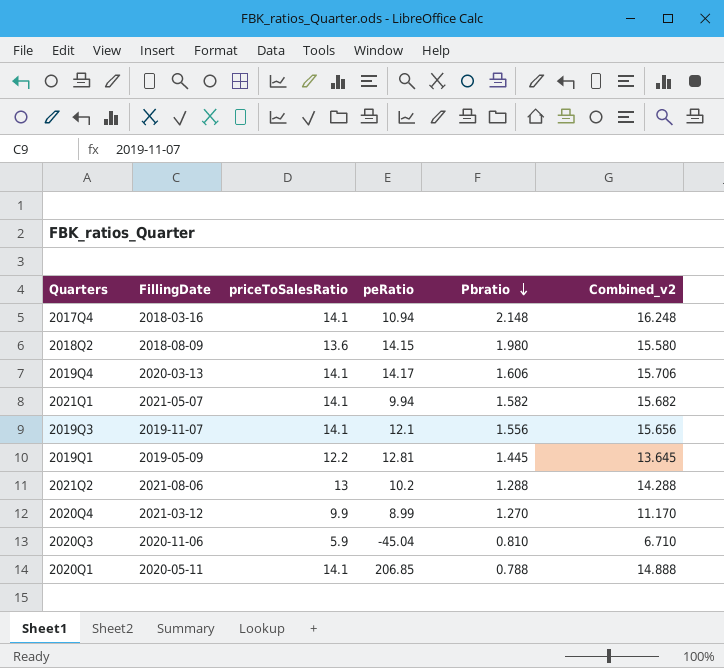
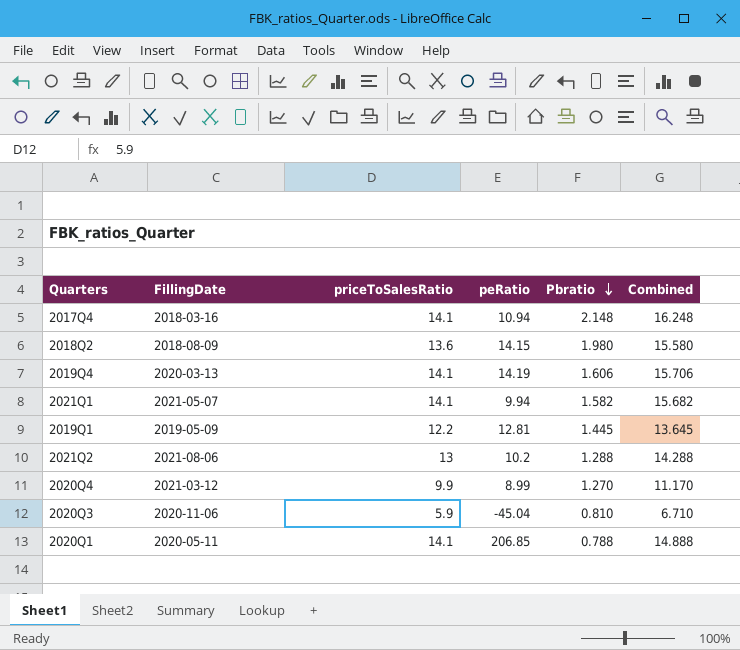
column name: Combined_v2 -> Combined
row 2019Q3: 2019-11-07 | 14.1 | 12.1 | 1.556 | 15.656 -> none
2019Q4 | peRatio: 14.17 -> 14.19

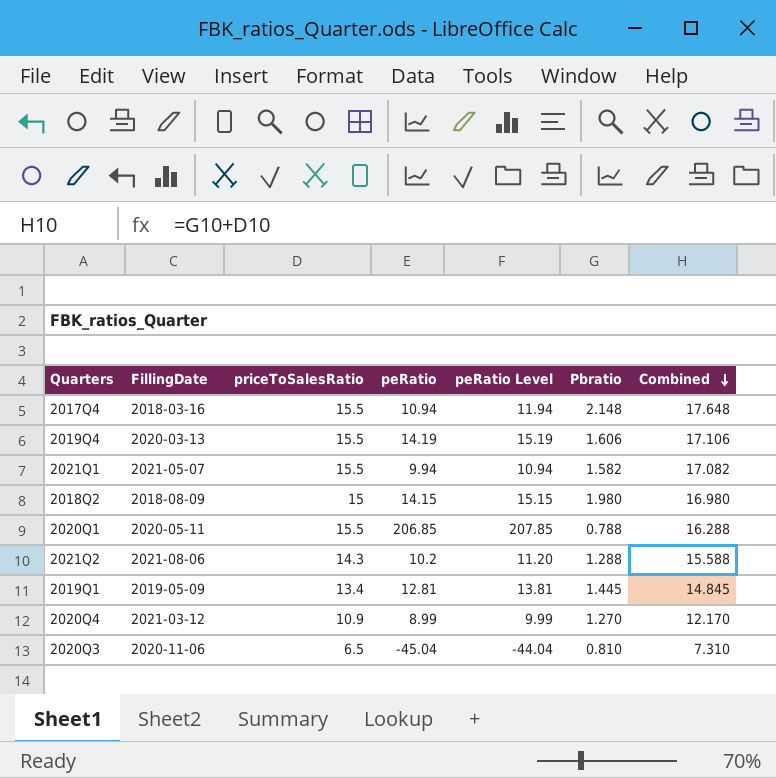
row order: Pbratio descending -> Combined descending
column peRatio Level | formula: none -> [peRatio] + 1
2017Q4 | priceToSalesRatio: 14.1 -> 15.5
2017Q4 | Combined: 16.248 -> 17.648
2019Q4 | priceToSalesRatio: 14.1 -> 15.5
2019Q4 | Combined: 15.706 -> 17.106
2021Q1 | priceToSalesRatio: 14.1 -> 15.5
2021Q1 | Combined: 15.682 -> 17.082
2018Q2 | priceToSalesRatio: 13.6 -> 15
2018Q2 | Combined: 15.580 -> 16.980
2020Q1 | priceToSalesRatio: 14.1 -> 15.5
2020Q1 | Combined: 14.888 -> 16.288
2021Q2 | priceToSalesRatio: 13 -> 14.3
2021Q2 | Combined: 14.288 -> 15.588
2019Q1 | priceToSalesRatio: 12.2 -> 13.4
2019Q1 | Combined: 13.645 -> 14.845
2020Q4 | priceToSalesRatio: 9.9 -> 10.9
2020Q4 | Combined: 11.170 -> 12.170
2020Q3 | priceToSalesRatio: 5.9 -> 6.5
2020Q3 | Combined: 6.710 -> 7.310

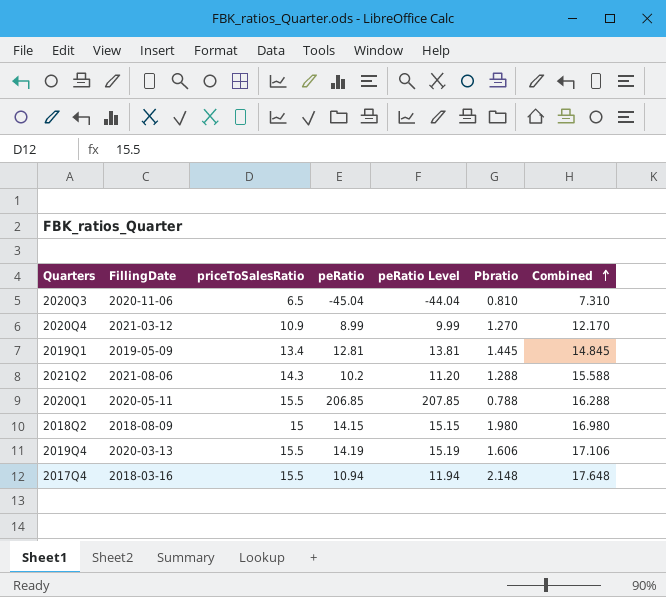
row order: Combined descending -> Combined ascending
row 2021Q1: 2021-05-07 | 15.5 | 9.94 | 10.94 | 1.582 | 17.082 -> none

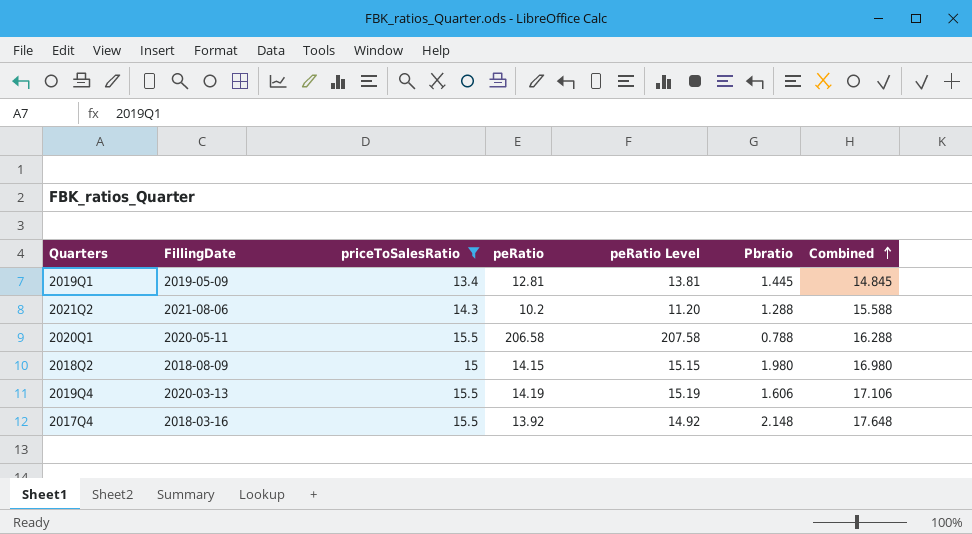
filter: none -> priceToSalesRatio >= 13.4
2020Q1 | peRatio: 206.85 -> 206.58
2020Q1 | peRatio Level: 207.85 -> 207.58
2017Q4 | peRatio: 10.94 -> 13.92
2017Q4 | peRatio Level: 11.94 -> 14.92

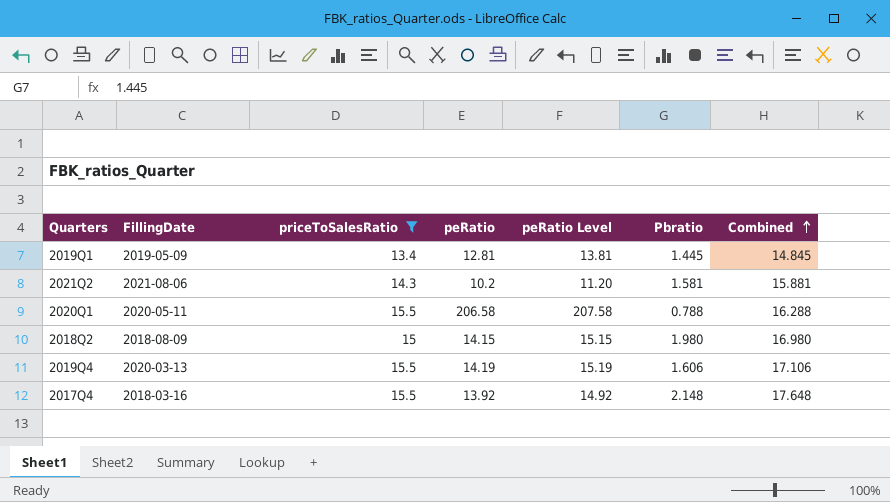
2021Q2 | Pbratio: 1.288 -> 1.581
2021Q2 | Combined: 15.588 -> 15.881

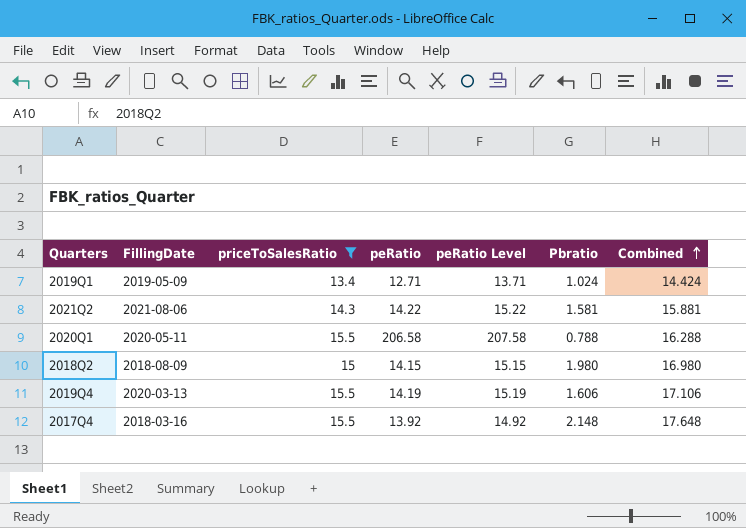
2019Q1 | peRatio: 12.81 -> 12.71
2019Q1 | peRatio Level: 13.81 -> 13.71
2019Q1 | Pbratio: 1.445 -> 1.024
2019Q1 | Combined: 14.845 -> 14.424
2021Q2 | peRatio: 10.2 -> 14.22
2021Q2 | peRatio Level: 11.20 -> 15.22

